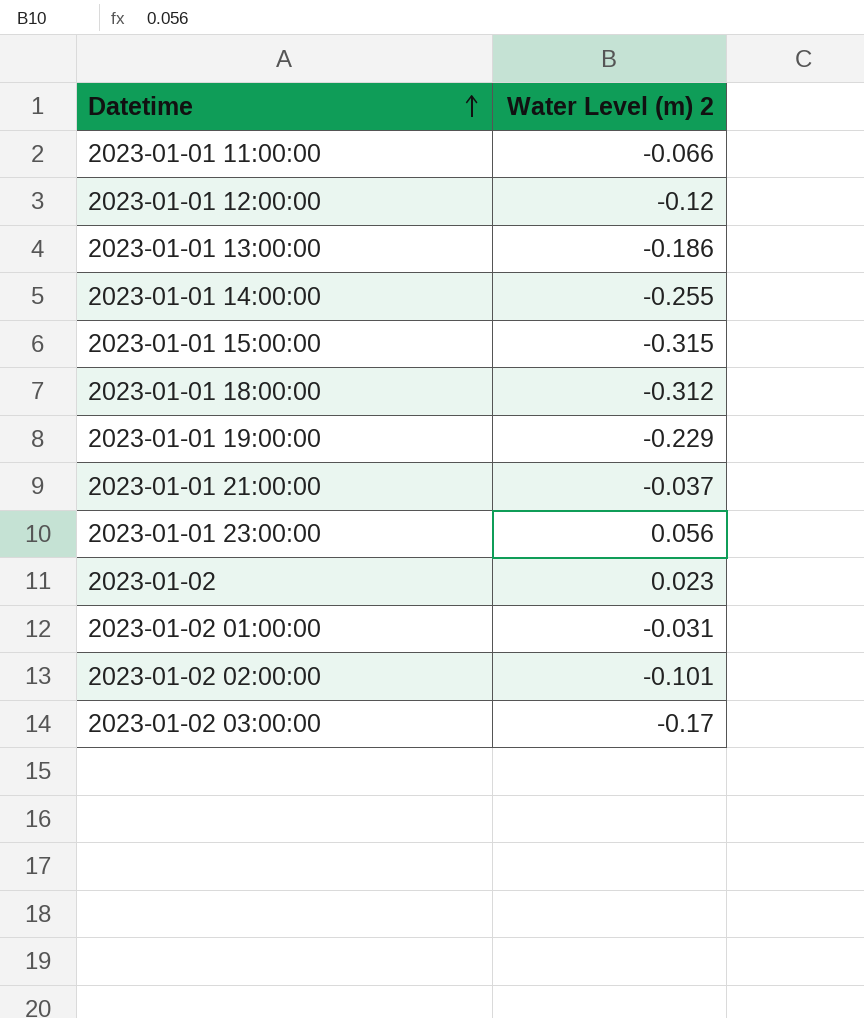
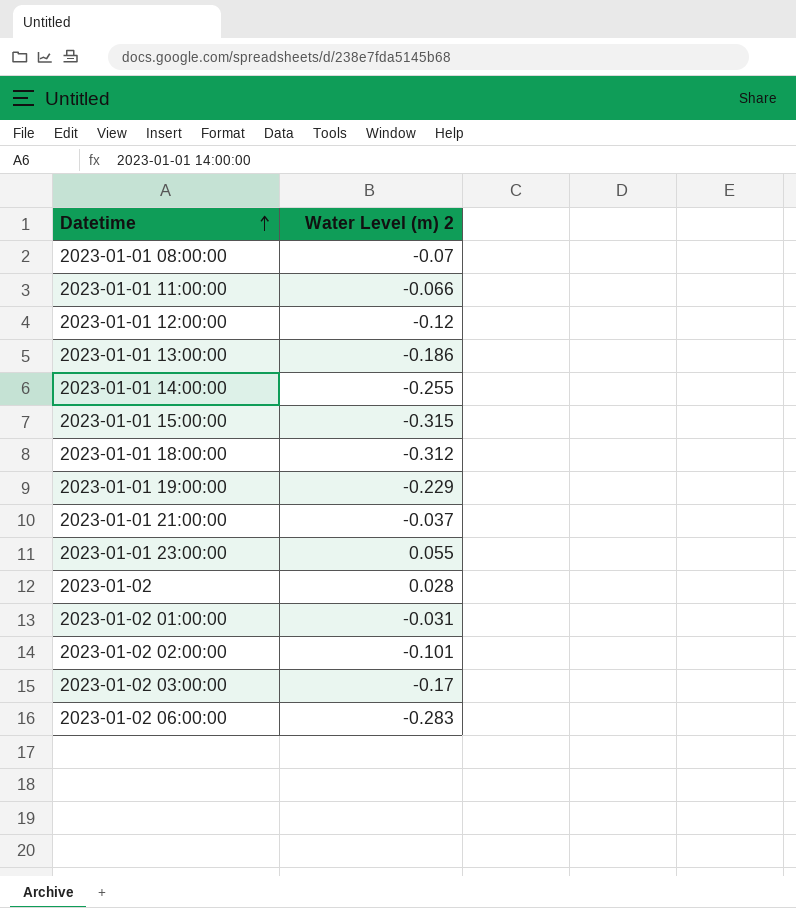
row 2023-01-01 08:00:00: none -> -0.07
2023-01-01 23:00:00 | Water Level (m) 2: 0.056 -> 0.055
2023-01-02 | Water Level (m) 2: 0.023 -> 0.028
row 2023-01-02 06:00:00: none -> -0.283

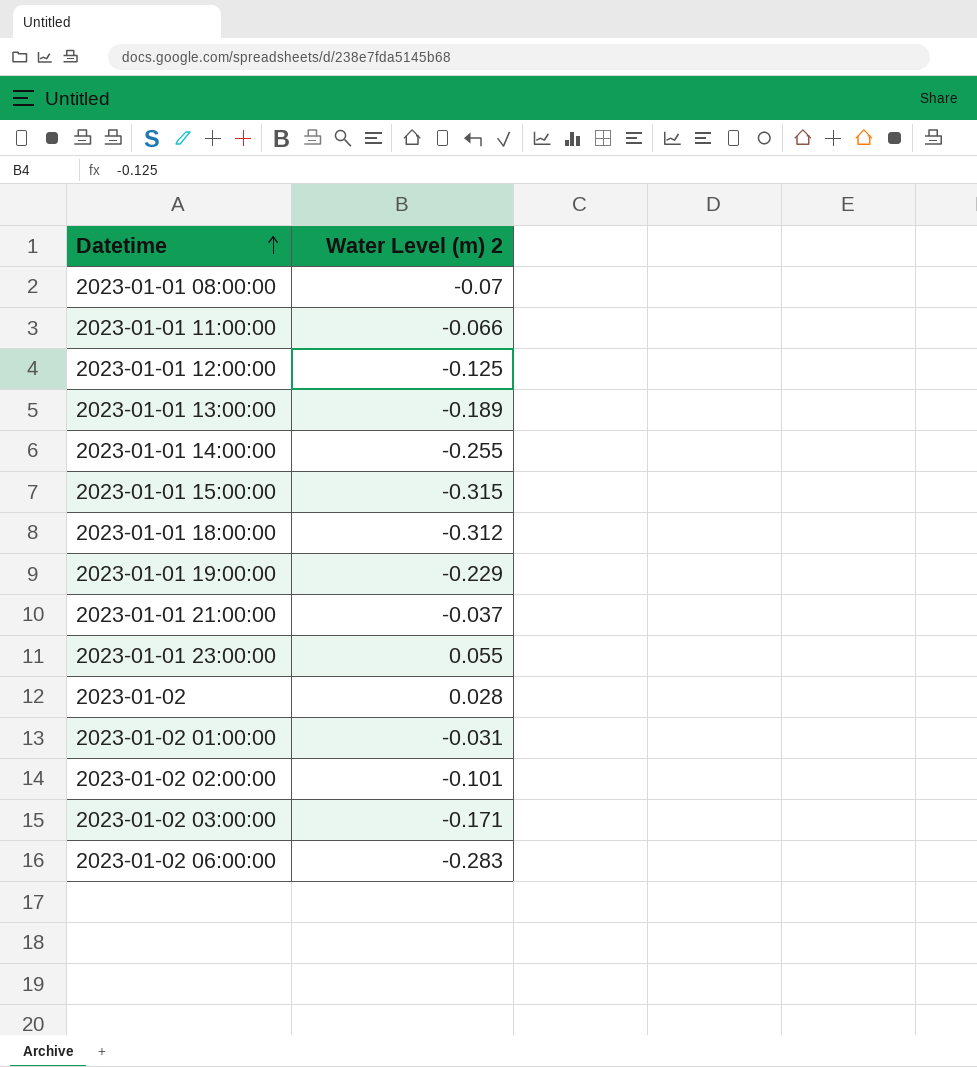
2023-01-01 12:00:00 | Water Level (m) 2: -0.12 -> -0.125
2023-01-01 13:00:00 | Water Level (m) 2: -0.186 -> -0.189
2023-01-02 03:00:00 | Water Level (m) 2: -0.17 -> -0.171

